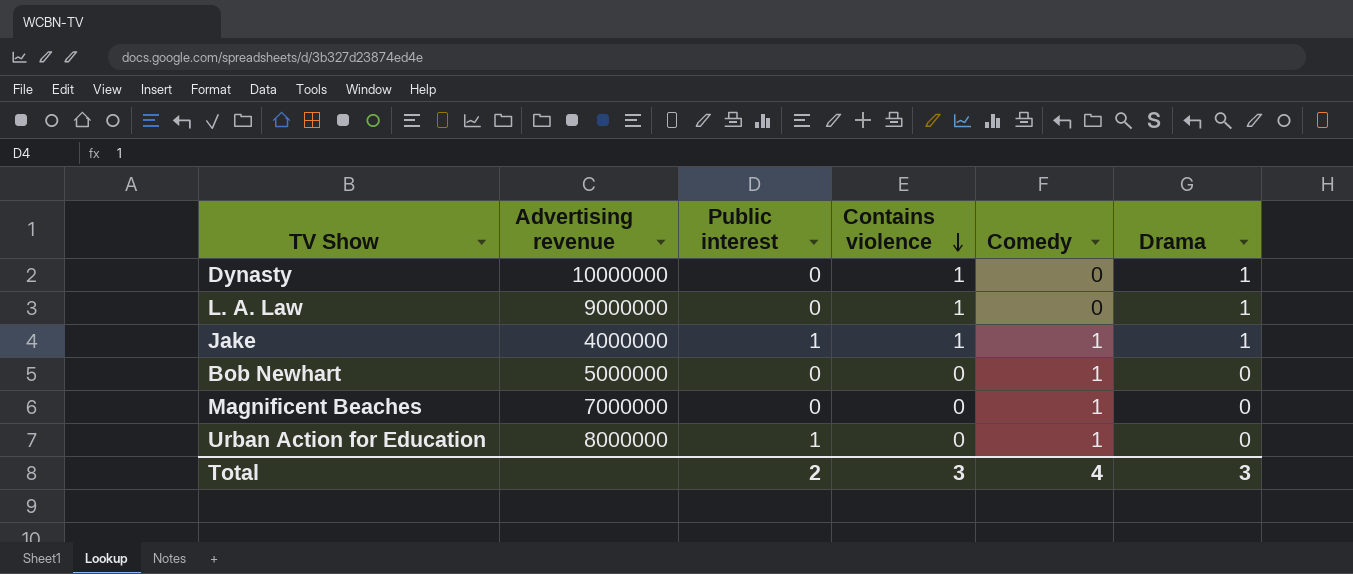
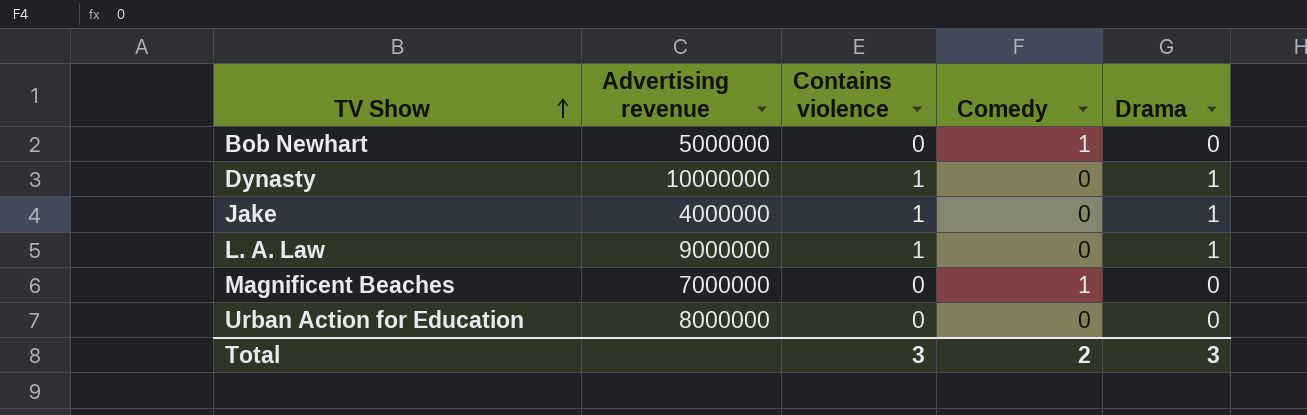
row order: Contains violence descending -> TV Show ascending
column Public interest | position: 3 -> none
Jake | Comedy: 1 -> 0
Urban Action for Education | Comedy: 1 -> 0
Total | Comedy: 4 -> 2

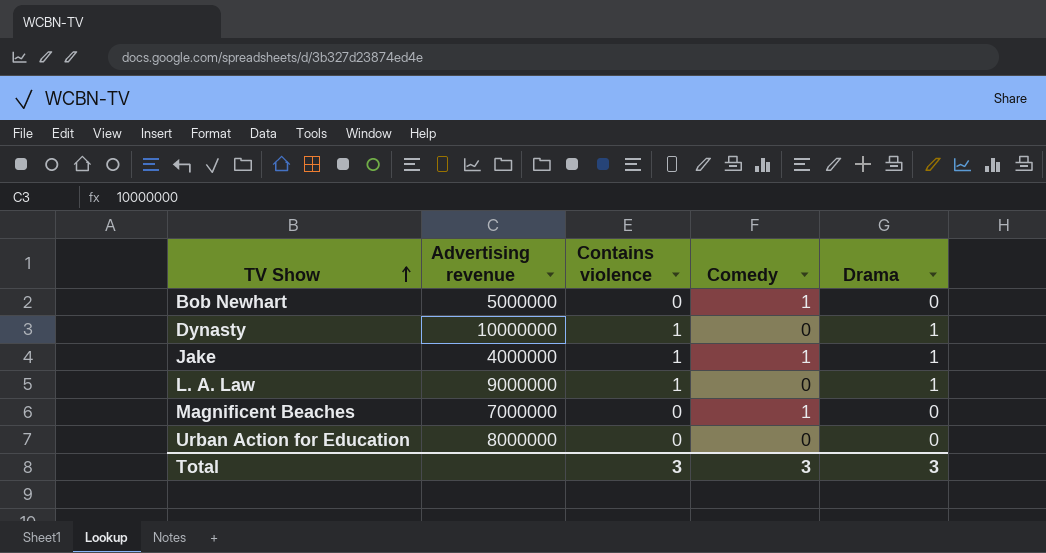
Jake | Comedy: 0 -> 1
Total | Comedy: 2 -> 3

